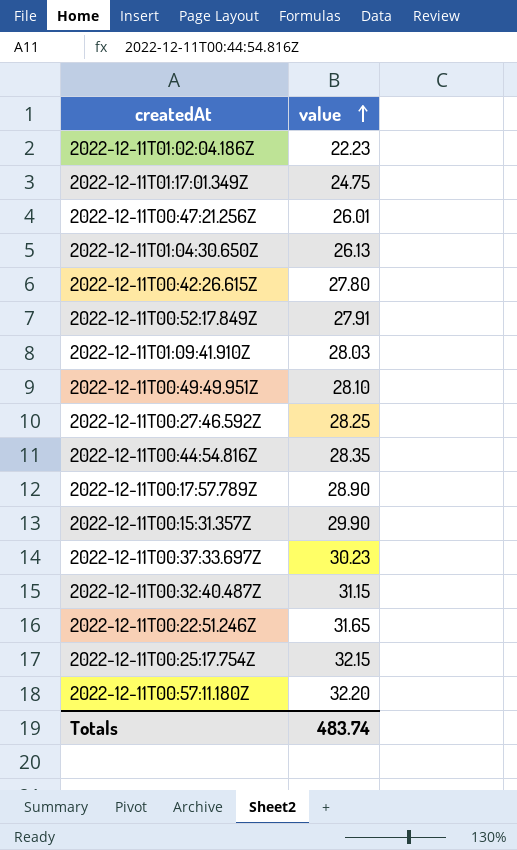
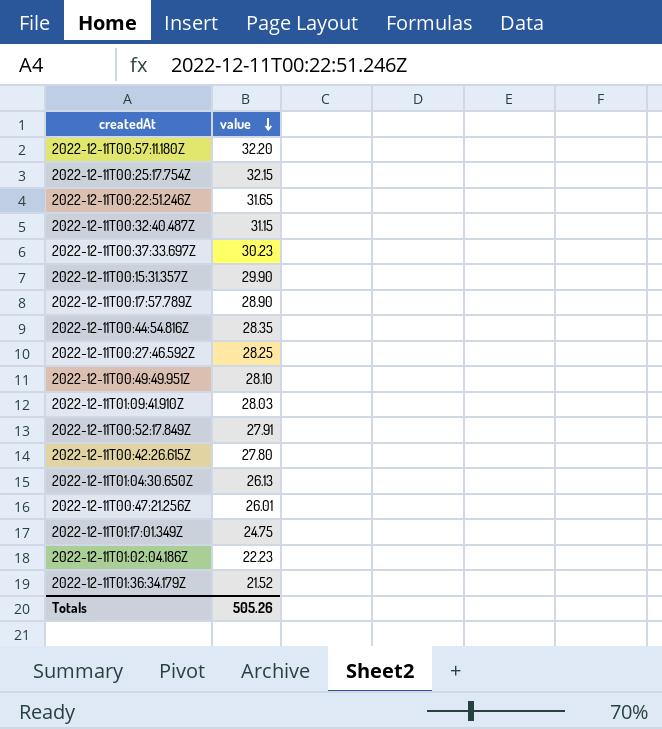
row order: value ascending -> value descending
row 2022-12-11T01:36:34.179Z: none -> 21.52
Totals | value: 483.74 -> 505.26

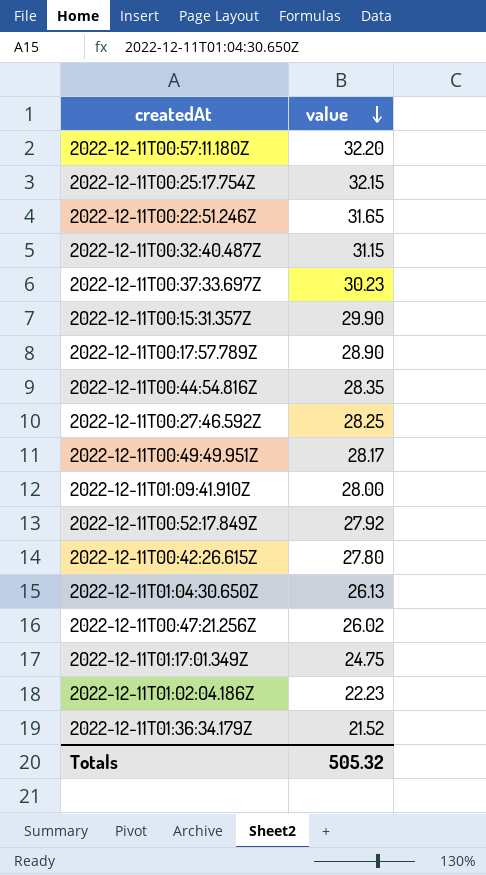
2022-12-11T00:49:49.951Z | value: 28.10 -> 28.17
2022-12-11T01:09:41.910Z | value: 28.03 -> 28.00
2022-12-11T00:52:17.849Z | value: 27.91 -> 27.92
2022-12-11T00:47:21.256Z | value: 26.01 -> 26.02
Totals | value: 505.26 -> 505.32

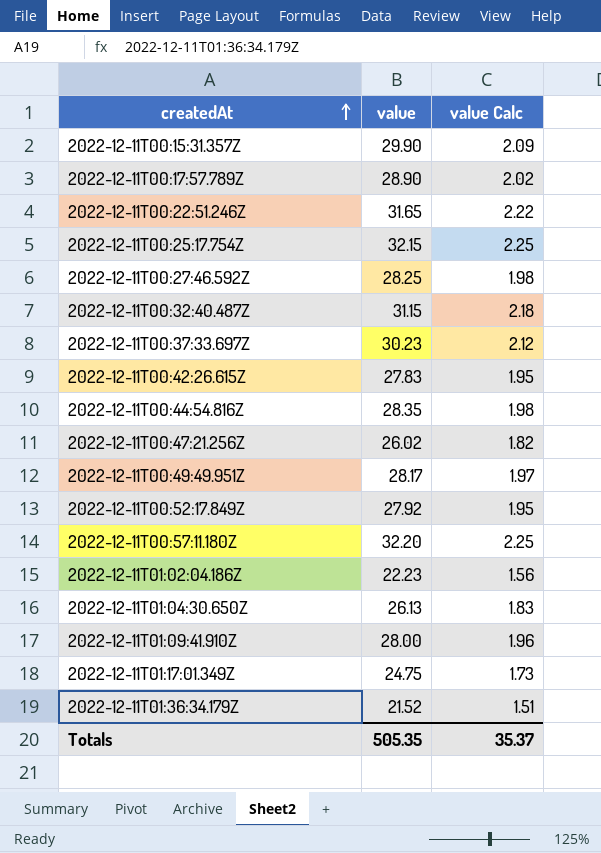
row order: value descending -> createdAt ascending
column value Calc | formula: none -> [value] * 0.07
2022-12-11T00:42:26.615Z | value: 27.80 -> 27.83
Totals | value: 505.32 -> 505.35

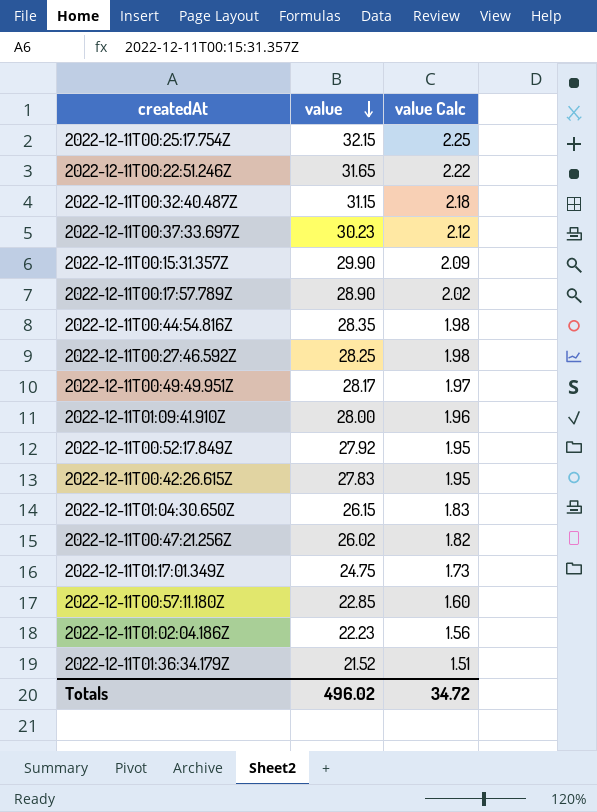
row order: createdAt ascending -> value descending
2022-12-11T01:04:30.650Z | value: 26.13 -> 26.15
2022-12-11T00:57:11.180Z | value: 32.20 -> 22.85
2022-12-11T00:57:11.180Z | value Calc: 2.25 -> 1.60
Totals | value: 505.35 -> 496.02
Totals | value Calc: 35.37 -> 34.72

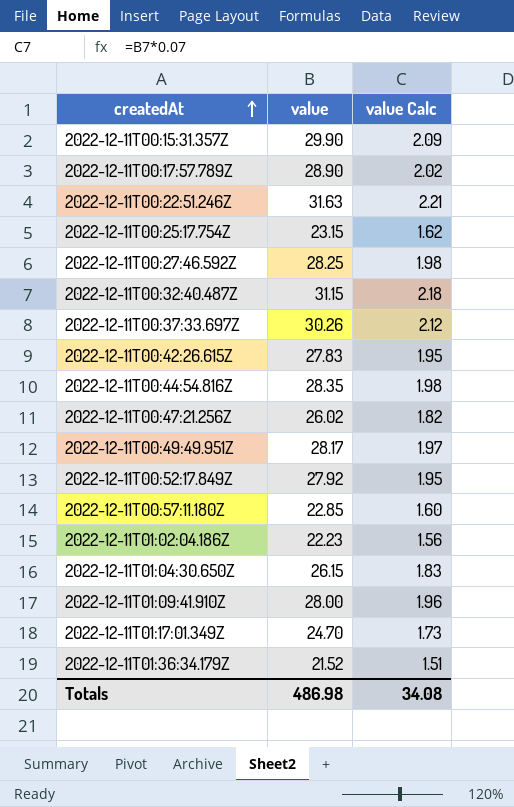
row order: value descending -> createdAt ascending
2022-12-11T00:22:51.246Z | value: 31.65 -> 31.63
2022-12-11T00:22:51.246Z | value Calc: 2.22 -> 2.21
2022-12-11T00:25:17.754Z | value: 32.15 -> 23.15
2022-12-11T00:25:17.754Z | value Calc: 2.25 -> 1.62
2022-12-11T00:37:33.697Z | value: 30.23 -> 30.26
2022-12-11T01:17:01.349Z | value: 24.75 -> 24.70
Totals | value: 496.02 -> 486.98
Totals | value Calc: 34.72 -> 34.08

